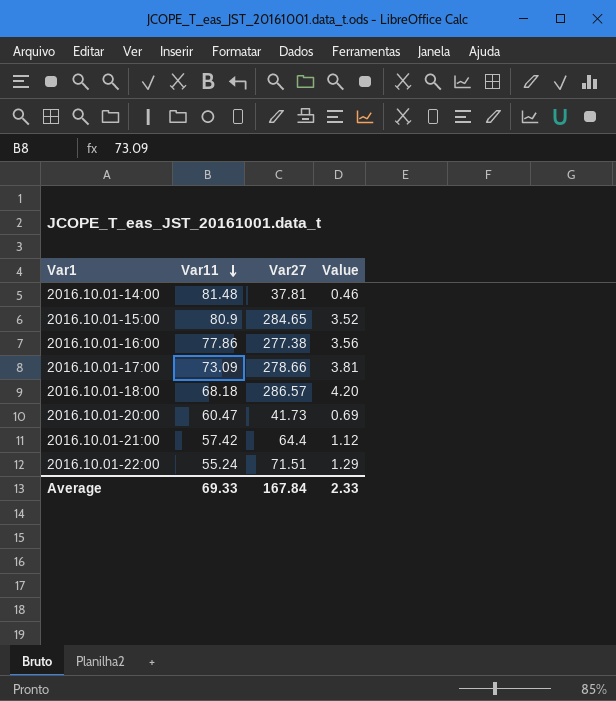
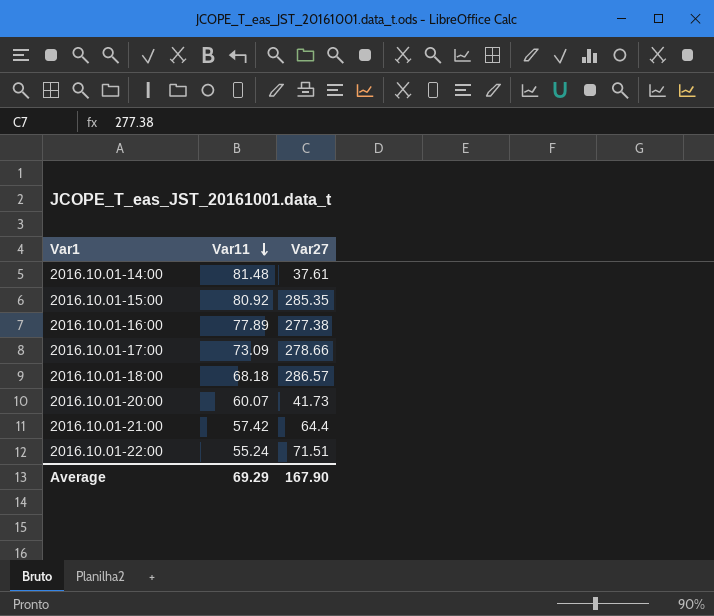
column Value | formula: [Var27] / [Var11] -> none
2016.10.01-14:00 | Var27: 37.81 -> 37.61
2016.10.01-15:00 | Var11: 80.9 -> 80.92
2016.10.01-15:00 | Var27: 284.65 -> 285.35
2016.10.01-16:00 | Var11: 77.86 -> 77.89
2016.10.01-20:00 | Var11: 60.47 -> 60.07
Average | Var11: 69.33 -> 69.29
Average | Var27: 167.84 -> 167.90

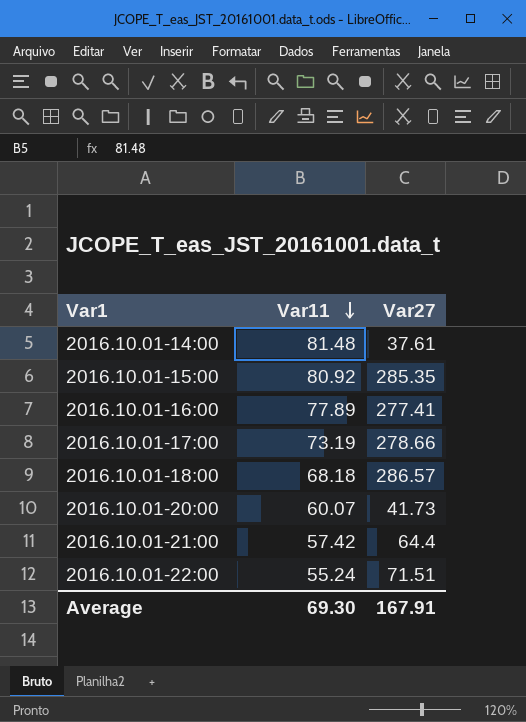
2016.10.01-16:00 | Var27: 277.38 -> 277.41
2016.10.01-17:00 | Var11: 73.09 -> 73.19
Average | Var11: 69.29 -> 69.30
Average | Var27: 167.90 -> 167.91

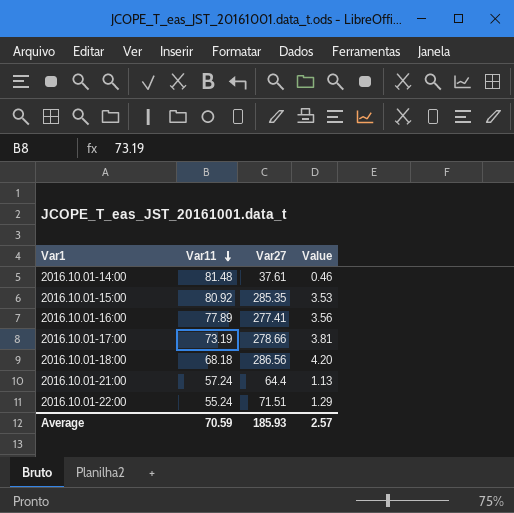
column Value | formula: none -> [Var27] / [Var11]
row 2016.10.01-20:00: 60.07 | 41.73 -> none
2016.10.01-18:00 | Var27: 286.57 -> 286.56
2016.10.01-21:00 | Var11: 57.42 -> 57.24
Average | Var11: 69.30 -> 70.59
Average | Var27: 167.91 -> 185.93

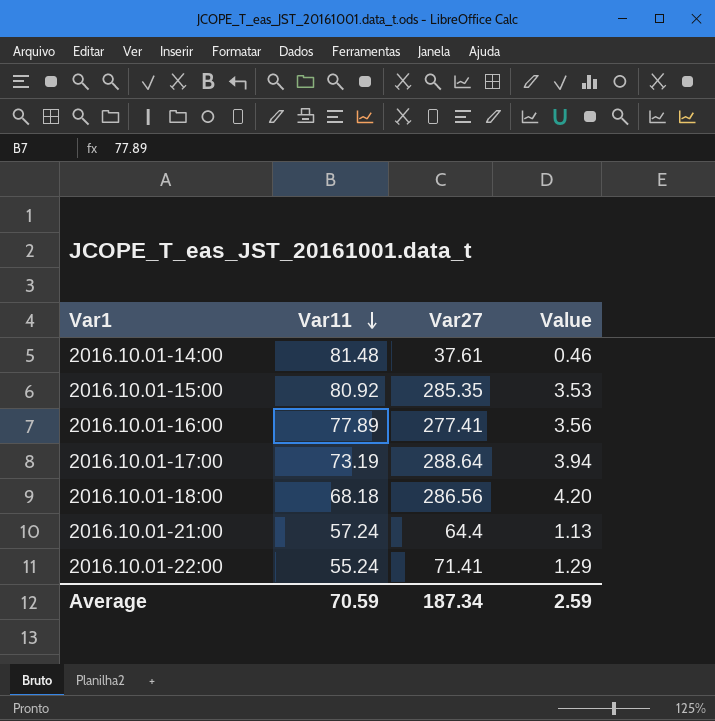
2016.10.01-17:00 | Var27: 278.66 -> 288.64
2016.10.01-17:00 | Value: 3.81 -> 3.94
2016.10.01-22:00 | Var27: 71.51 -> 71.41
Average | Var27: 185.93 -> 187.34
Average | Value: 2.57 -> 2.59

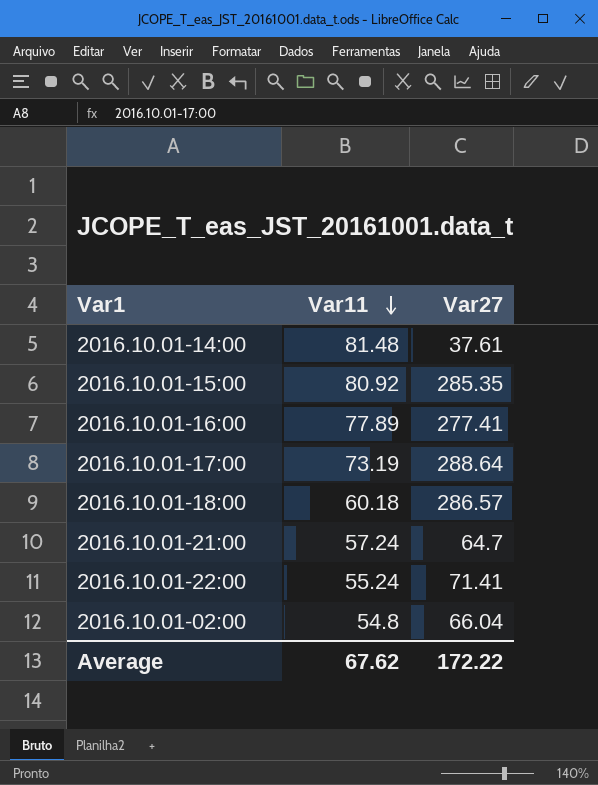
column Value | formula: [Var27] / [Var11] -> none
2016.10.01-18:00 | Var11: 68.18 -> 60.18
2016.10.01-18:00 | Var27: 286.56 -> 286.57
2016.10.01-21:00 | Var27: 64.4 -> 64.7
row 2016.10.01-02:00: none -> 54.8 | 66.04
Average | Var11: 70.59 -> 67.62
Average | Var27: 187.34 -> 172.22

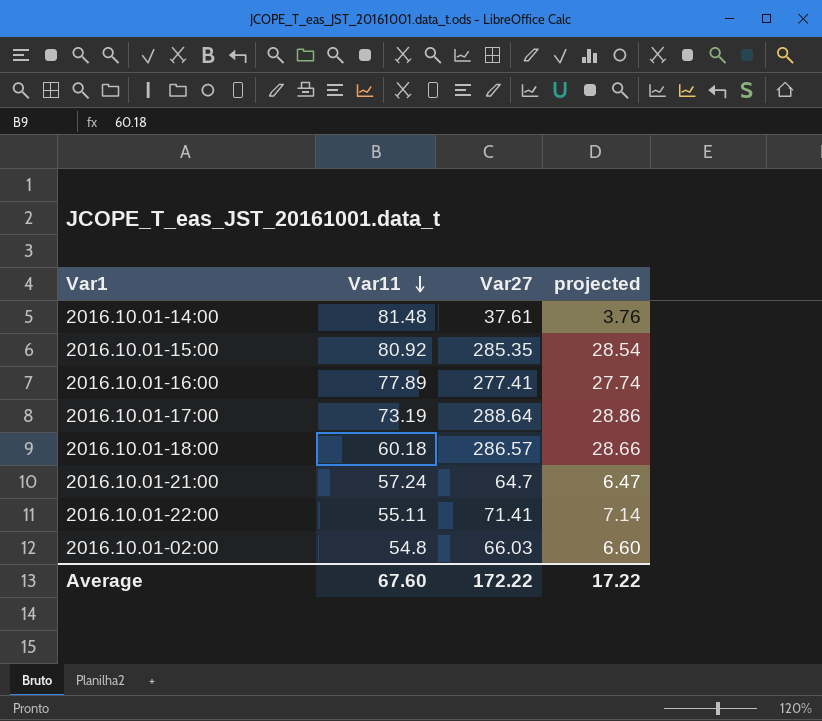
column projected | formula: none -> [Var27] * 0.1
2016.10.01-22:00 | Var11: 55.24 -> 55.11
2016.10.01-02:00 | Var27: 66.04 -> 66.03
Average | Var11: 67.62 -> 67.60

